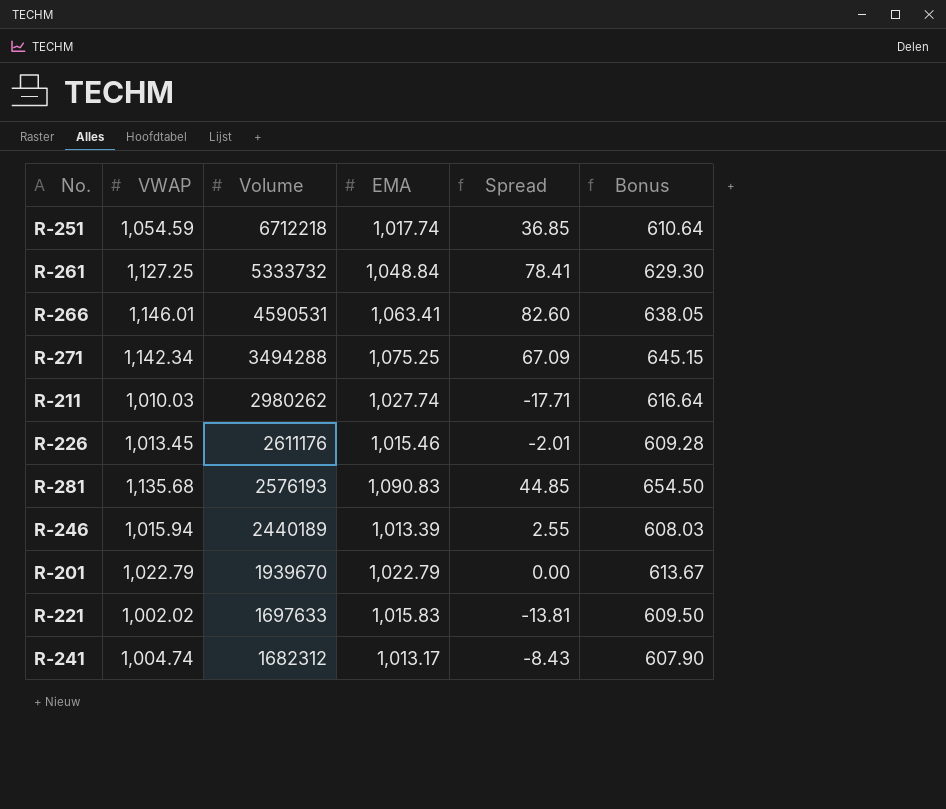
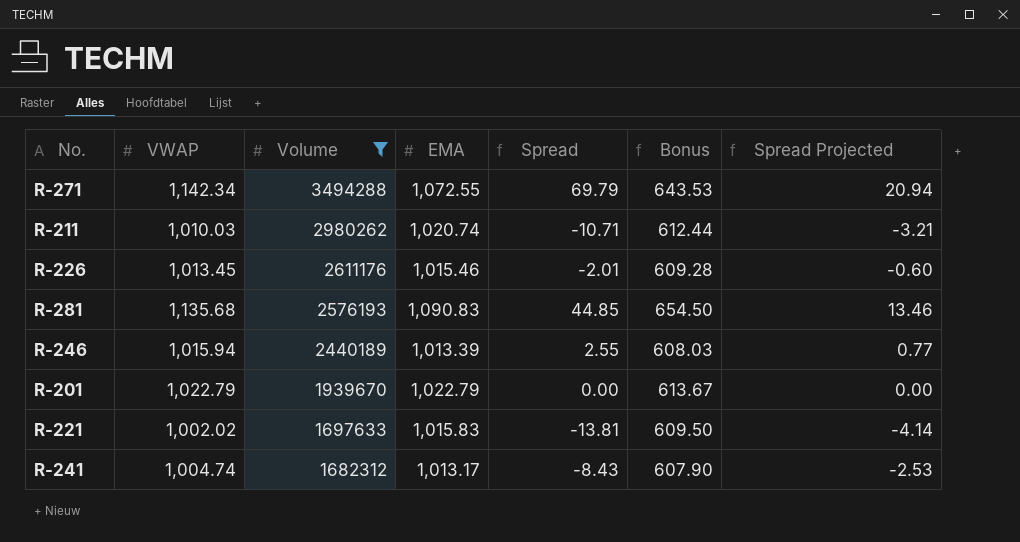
filter: none -> Volume <= 3494288
column Spread Projected | formula: none -> [Spread] * 0.3
R-271 | EMA: 1,075.25 -> 1,072.55
R-271 | Spread: 67.09 -> 69.79
R-271 | Bonus: 645.15 -> 643.53
R-211 | EMA: 1,027.74 -> 1,020.74
R-211 | Spread: -17.71 -> -10.71
R-211 | Bonus: 616.64 -> 612.44

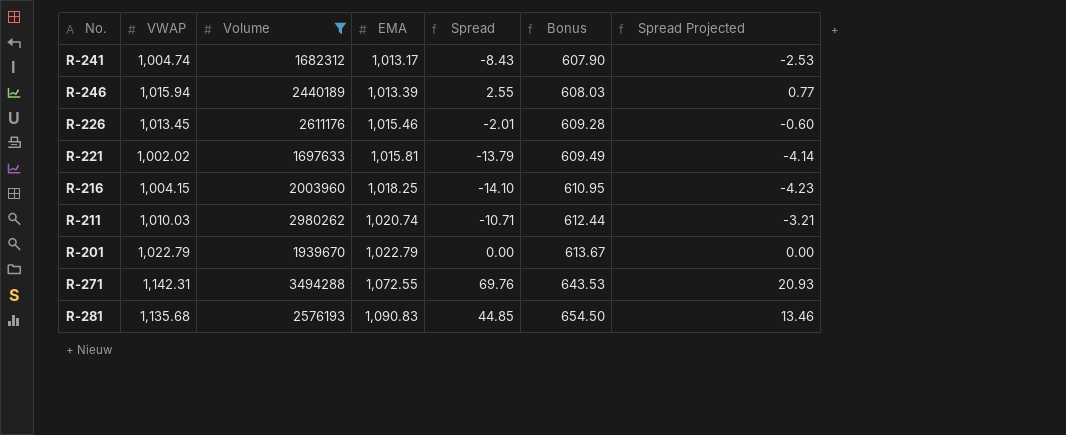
row order: Volume descending -> EMA ascending
R-221 | EMA: 1,015.83 -> 1,015.81
R-221 | Spread: -13.81 -> -13.79
R-221 | Bonus: 609.50 -> 609.49
row R-216: none -> 1,004.15 | 2003960 | 1,018.25 | -14.10 | 610.95 | -4.23
R-271 | VWAP: 1,142.34 -> 1,142.31
R-271 | Spread: 69.79 -> 69.76
R-271 | Spread Projected: 20.94 -> 20.93

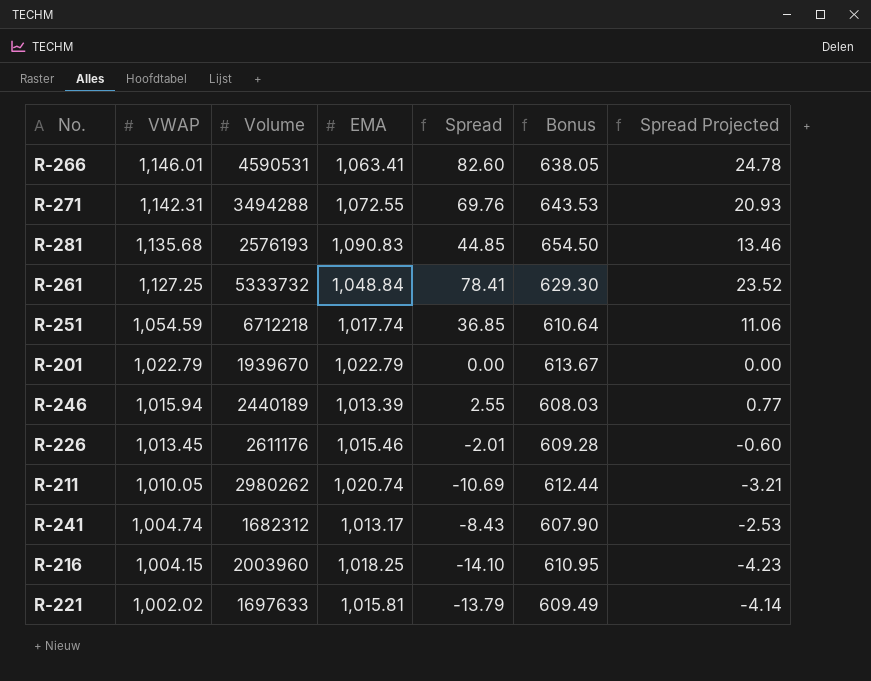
filter: Volume <= 3494288 -> none
row order: EMA ascending -> VWAP descending
R-211 | VWAP: 1,010.03 -> 1,010.05
R-211 | Spread: -10.71 -> -10.69

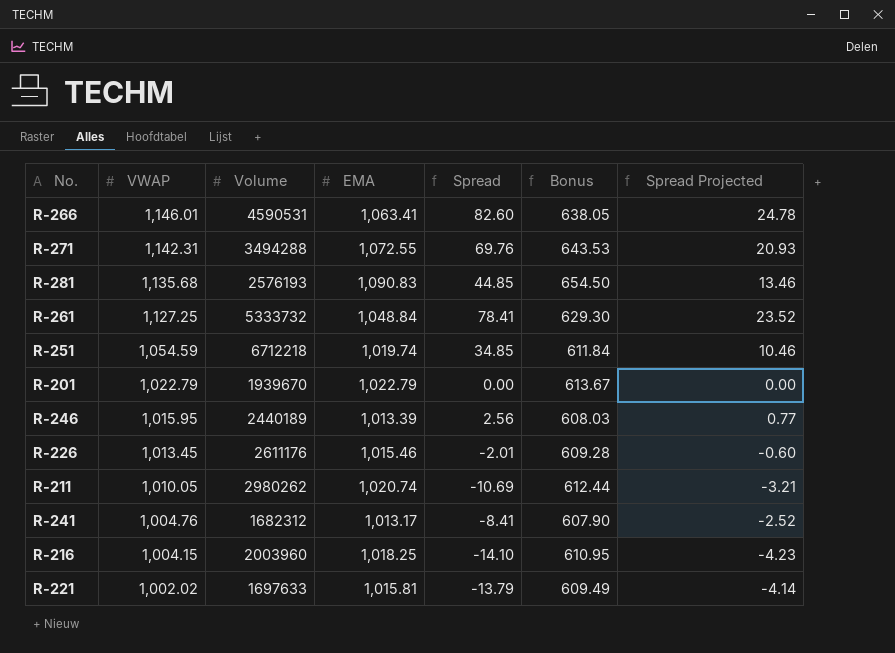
R-251 | EMA: 1,017.74 -> 1,019.74
R-251 | Spread: 36.85 -> 34.85
R-251 | Bonus: 610.64 -> 611.84
R-251 | Spread Projected: 11.06 -> 10.46
R-246 | VWAP: 1,015.94 -> 1,015.95
R-246 | Spread: 2.55 -> 2.56
R-241 | VWAP: 1,004.74 -> 1,004.76
R-241 | Spread: -8.43 -> -8.41
R-241 | Spread Projected: -2.53 -> -2.52

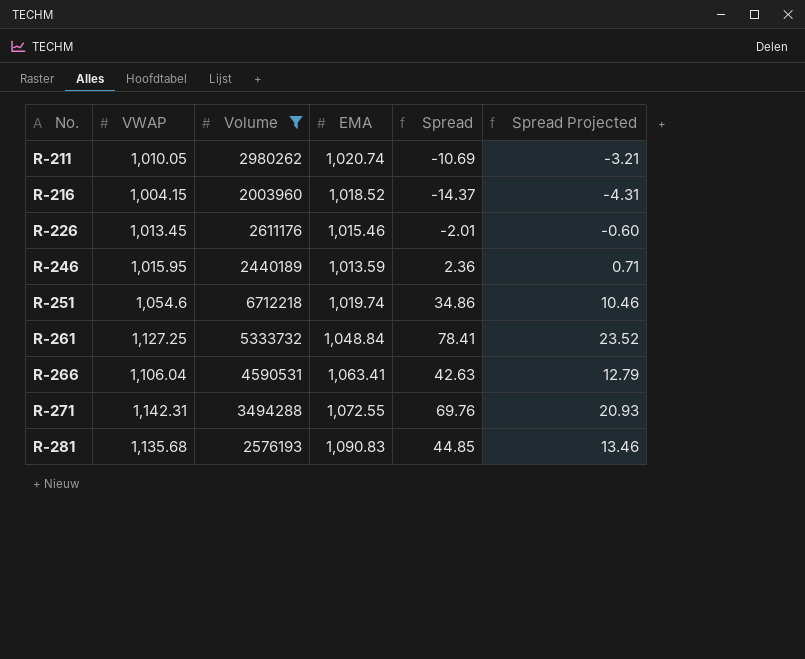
filter: none -> Volume >= 2003960
row order: VWAP descending -> No. ascending
column Bonus | formula: [EMA] * 0.6 -> none
R-216 | EMA: 1,018.25 -> 1,018.52
R-216 | Spread: -14.10 -> -14.37
R-216 | Spread Projected: -4.23 -> -4.31
R-246 | EMA: 1,013.39 -> 1,013.59
R-246 | Spread: 2.56 -> 2.36
R-246 | Spread Projected: 0.77 -> 0.71
R-251 | VWAP: 1,054.59 -> 1,054.6
R-251 | Spread: 34.85 -> 34.86
R-266 | VWAP: 1,146.01 -> 1,106.04
R-266 | Spread: 82.60 -> 42.63
R-266 | Spread Projected: 24.78 -> 12.79

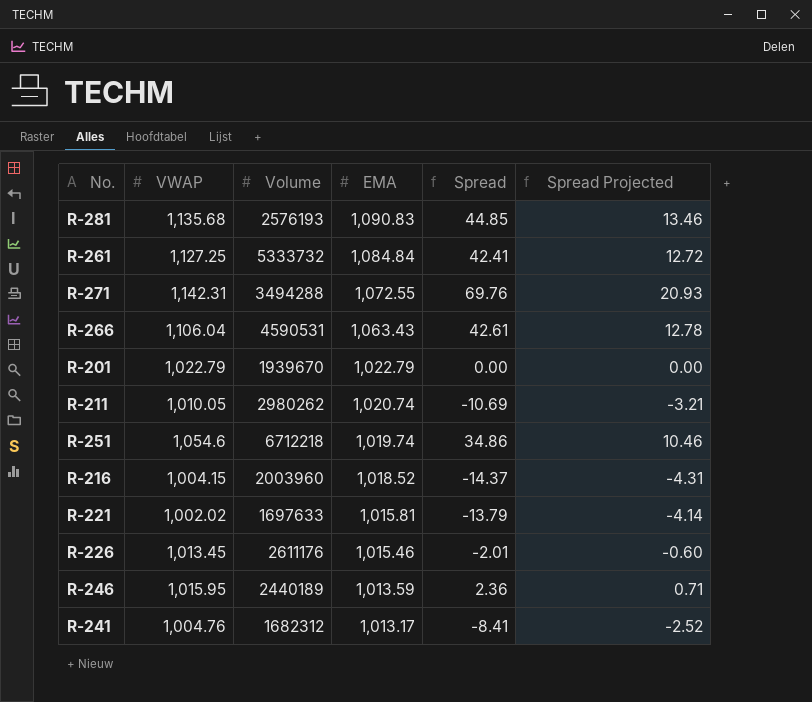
filter: Volume >= 2003960 -> none
row order: No. ascending -> EMA descending
R-261 | EMA: 1,048.84 -> 1,084.84
R-261 | Spread: 78.41 -> 42.41
R-261 | Spread Projected: 23.52 -> 12.72
R-266 | EMA: 1,063.41 -> 1,063.43
R-266 | Spread: 42.63 -> 42.61
R-266 | Spread Projected: 12.79 -> 12.78

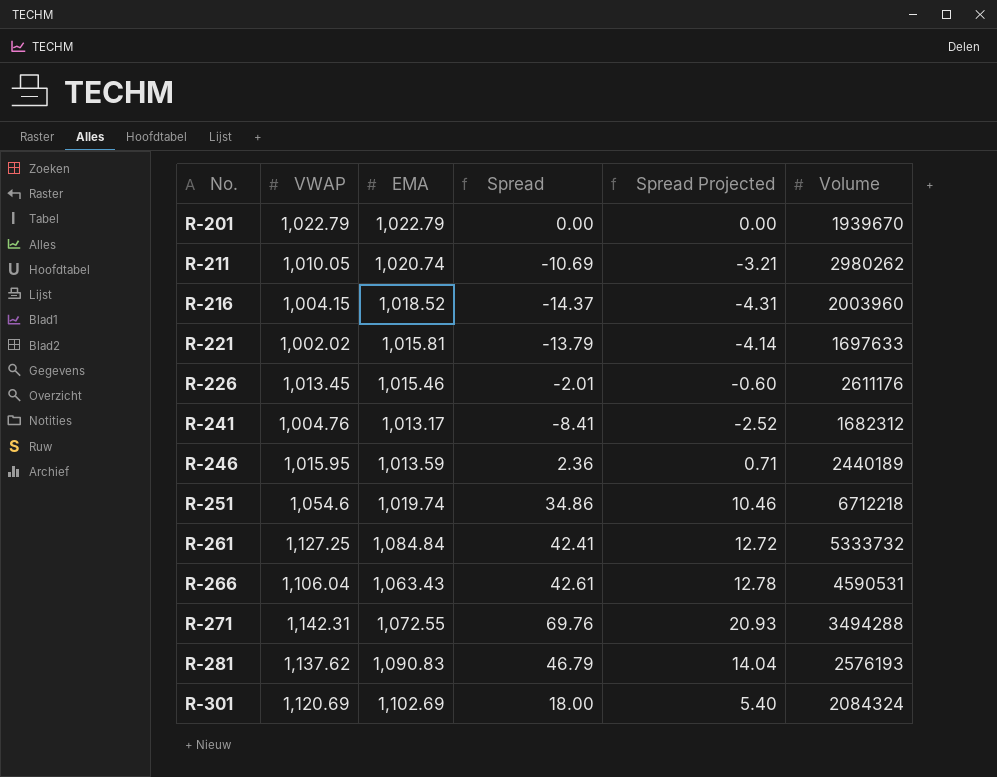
row order: EMA descending -> No. ascending
column Volume | position: 3 -> 6
R-281 | VWAP: 1,135.68 -> 1,137.62
R-281 | Spread: 44.85 -> 46.79
R-281 | Spread Projected: 13.46 -> 14.04
row R-301: none -> 1,120.69 | 1,102.69 | 18.00 | 5.40 | 2084324

